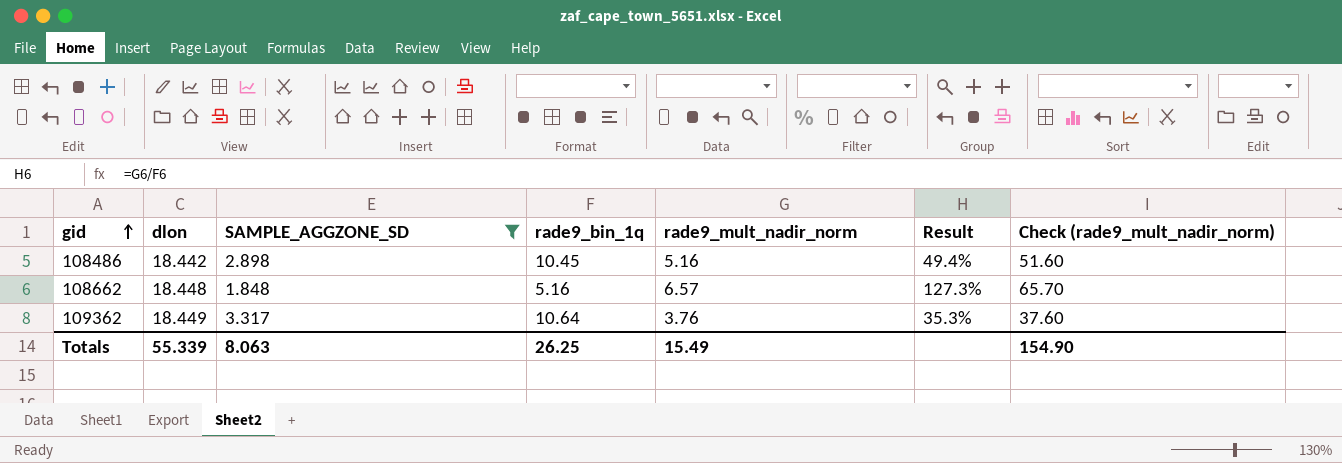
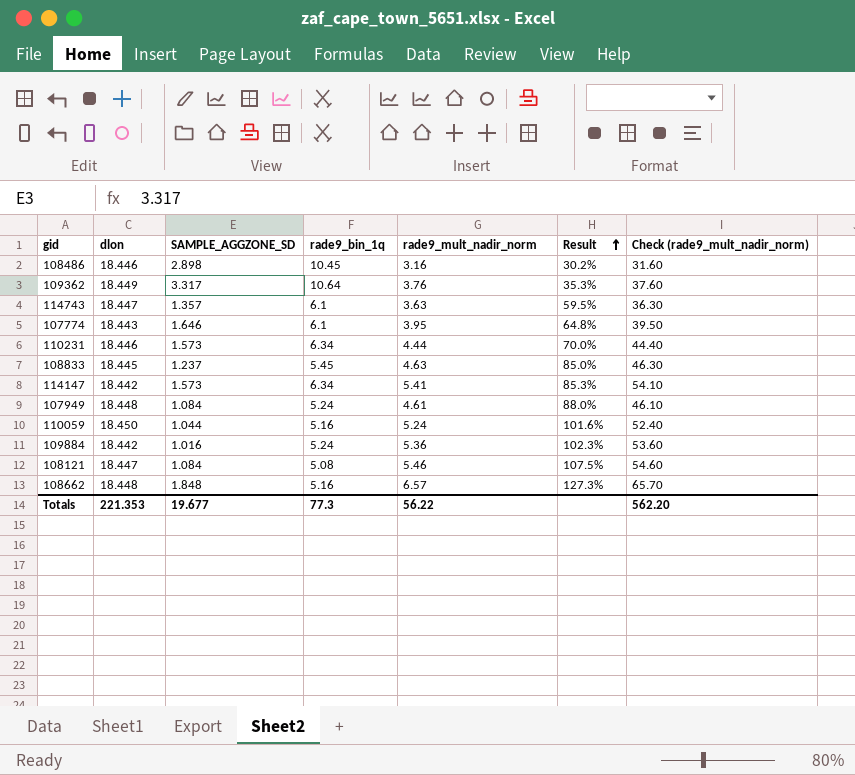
filter: SAMPLE_AGGZONE_SD >= 1.848 -> none
row order: gid ascending -> Result ascending
108486 | dlon: 18.442 -> 18.446
108486 | rade9_mult_nadir_norm: 5.16 -> 3.16
108486 | Result: 49.4% -> 30.2%
108486 | Check (rade9_mult_nadir_norm): 51.60 -> 31.60
Totals | dlon: 55.339 -> 221.353
Totals | SAMPLE_AGGZONE_SD: 8.063 -> 19.677
Totals | rade9_bin_1q: 26.25 -> 77.3
Totals | rade9_mult_nadir_norm: 15.49 -> 56.22
Totals | Check (rade9_mult_nadir_norm): 154.90 -> 562.20

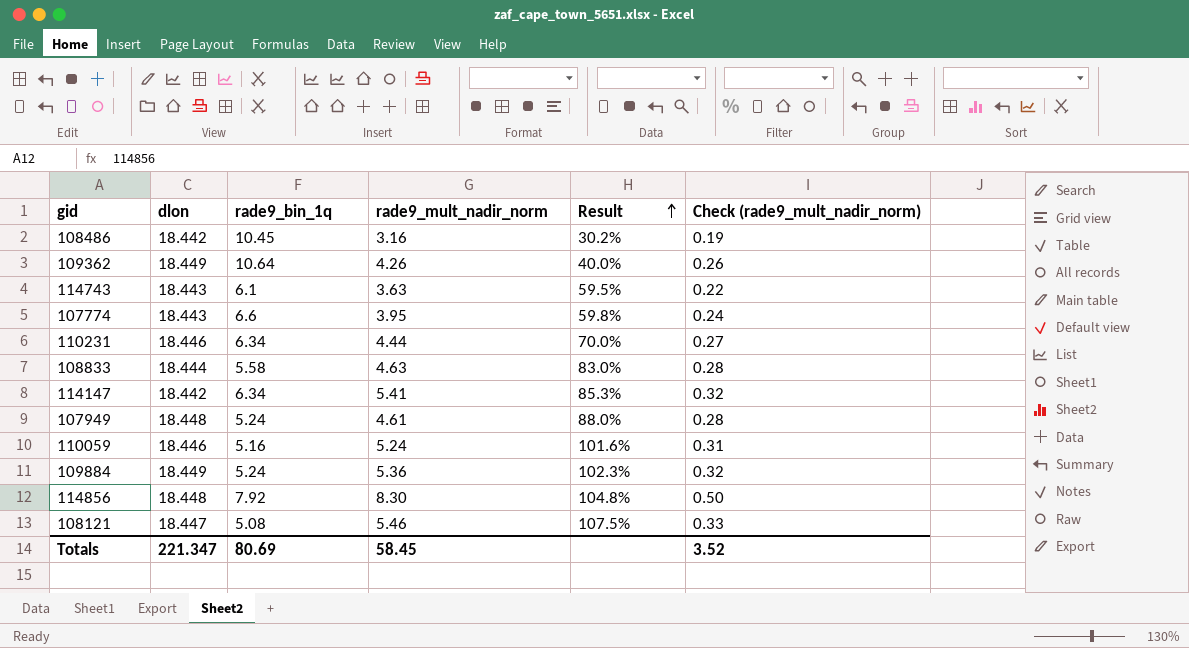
column SAMPLE_AGGZONE_SD | position: 3 -> none
column Check (rade9_mult_nadir_norm) | formula: [rade9_mult_nadir_norm] * 10 -> [rade9_mult_nadir_norm] * 0.06
row 108662: 18.448 | 1.848 | 5.16 | 6.57 | 127.3% | 65.70 -> none
108486 | dlon: 18.446 -> 18.442
109362 | rade9_mult_nadir_norm: 3.76 -> 4.26
109362 | Result: 35.3% -> 40.0%
114743 | dlon: 18.447 -> 18.443
107774 | rade9_bin_1q: 6.1 -> 6.6
107774 | Result: 64.8% -> 59.8%
108833 | dlon: 18.445 -> 18.444
108833 | rade9_bin_1q: 5.45 -> 5.58
108833 | Result: 85.0% -> 83.0%
110059 | dlon: 18.450 -> 18.446
109884 | dlon: 18.442 -> 18.449
row 114856: none -> 18.448 | 7.92 | 8.30 | 104.8% | 0.50
Totals | dlon: 221.353 -> 221.347
Totals | rade9_bin_1q: 77.3 -> 80.69
Totals | rade9_mult_nadir_norm: 56.22 -> 58.45
Totals | Check (rade9_mult_nadir_norm): 562.20 -> 3.52

